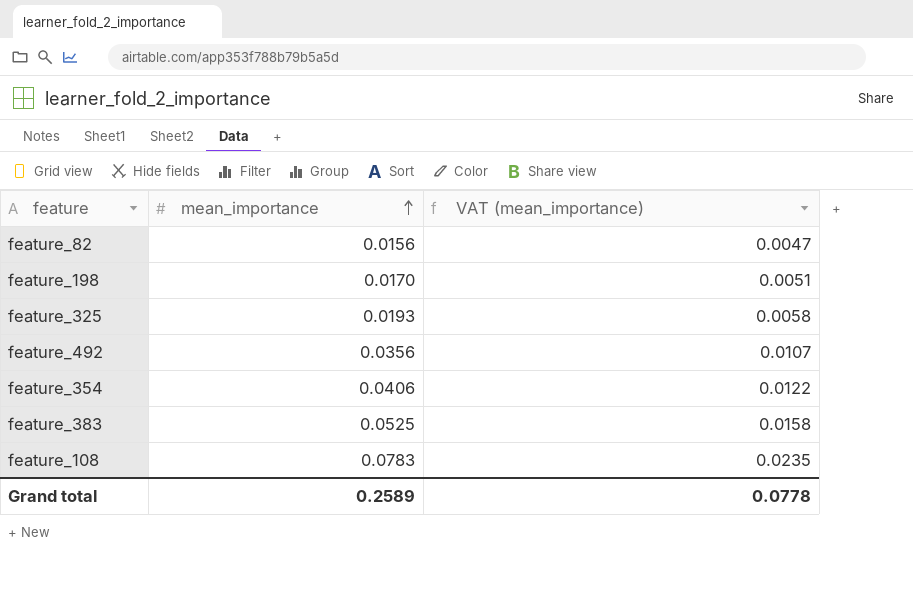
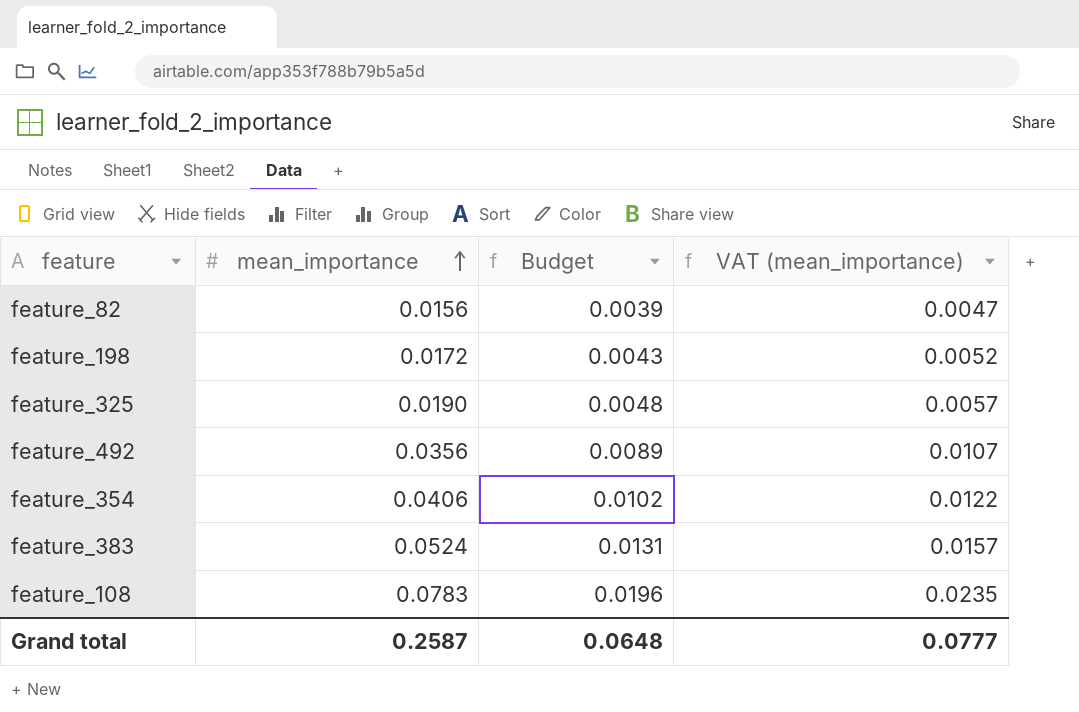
column Budget | formula: none -> [mean_importance] * 0.25
feature_198 | mean_importance: 0.0170 -> 0.0172
feature_198 | VAT (mean_importance): 0.0051 -> 0.0052
feature_325 | mean_importance: 0.0193 -> 0.0190
feature_325 | VAT (mean_importance): 0.0058 -> 0.0057
feature_383 | mean_importance: 0.0525 -> 0.0524
feature_383 | VAT (mean_importance): 0.0158 -> 0.0157
Grand total | mean_importance: 0.2589 -> 0.2587
Grand total | VAT (mean_importance): 0.0778 -> 0.0777

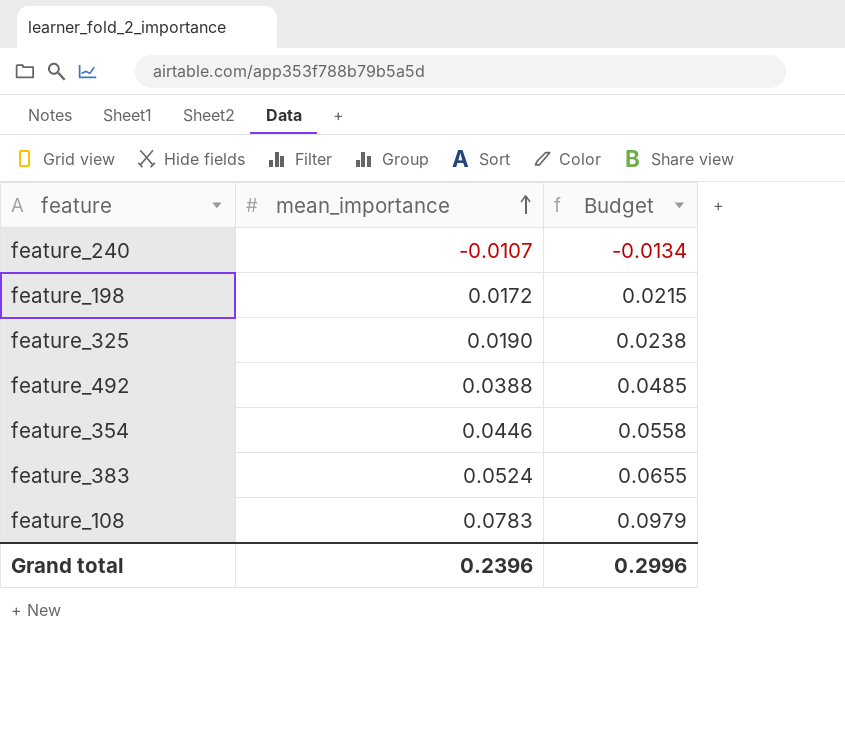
column VAT (mean_importance) | formula: [mean_importance] * 0.3 -> none
column Budget | formula: [mean_importance] * 0.25 -> [mean_importance] * 1.25
row feature_82: 0.0156 | 0.0039 | 0.0047 -> none
row feature_240: none -> -0.0107 | -0.0134
feature_492 | mean_importance: 0.0356 -> 0.0388
feature_354 | mean_importance: 0.0406 -> 0.0446
Grand total | mean_importance: 0.2587 -> 0.2396
Grand total | Budget: 0.0648 -> 0.2996

